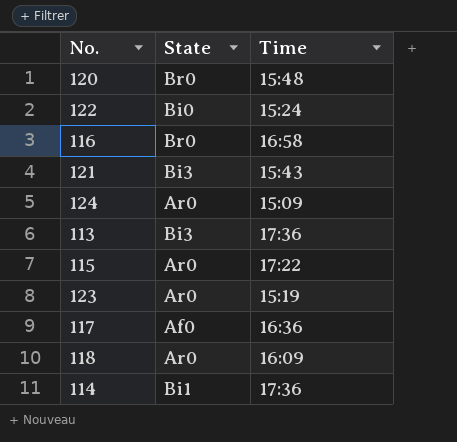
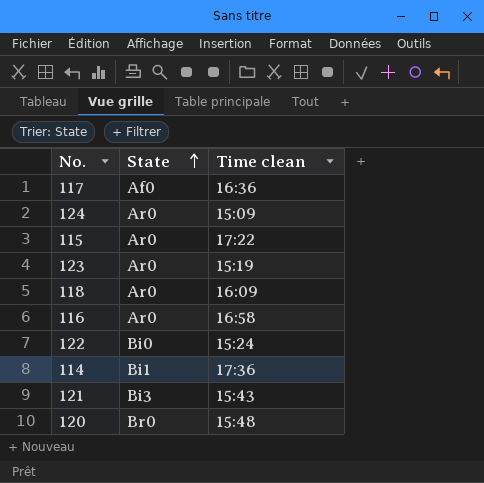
row order: none -> State ascending
column name: Time -> Time clean
row 113: Bi3 | 17:36 -> none
116 | State: Br0 -> Ar0

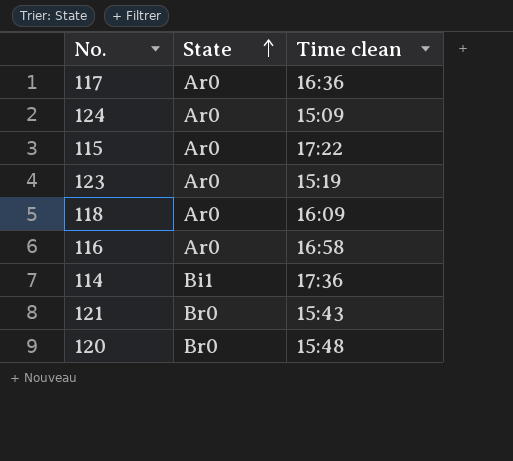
row 122: Bi0 | 15:24 -> none
117 | State: Af0 -> Ar0
121 | State: Bi3 -> Br0

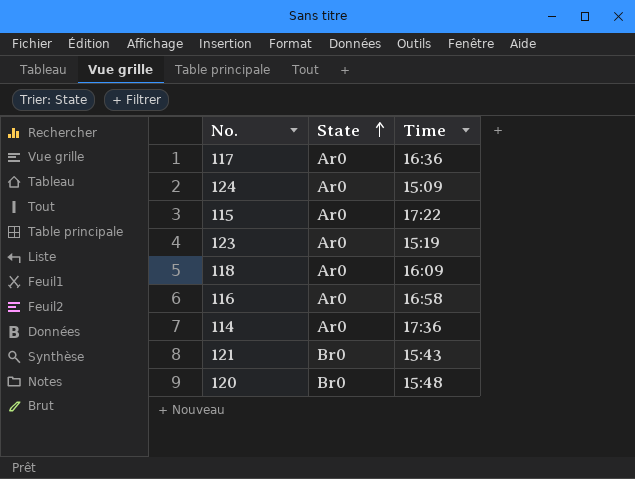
column name: Time clean -> Time
114 | State: Bi1 -> Ar0

